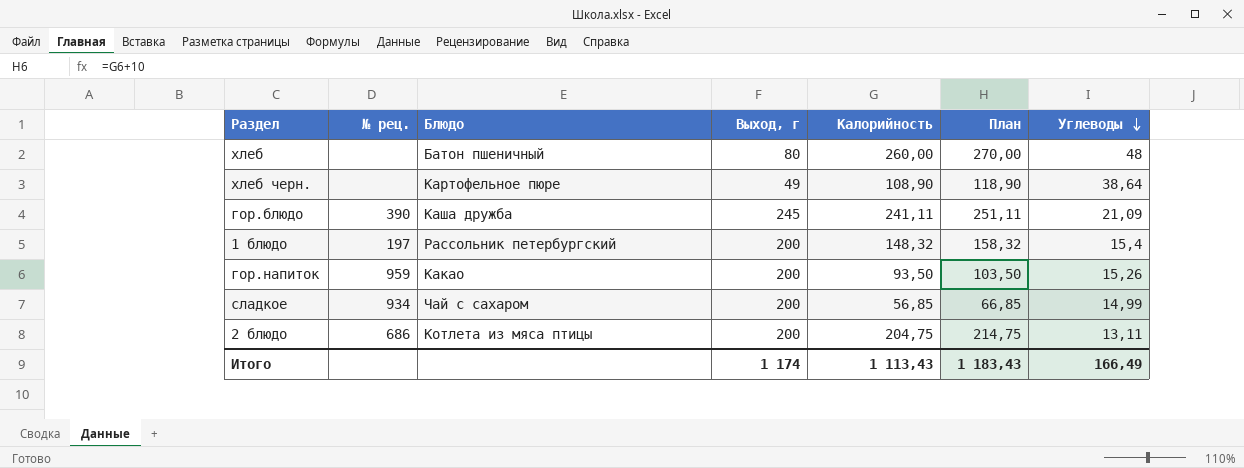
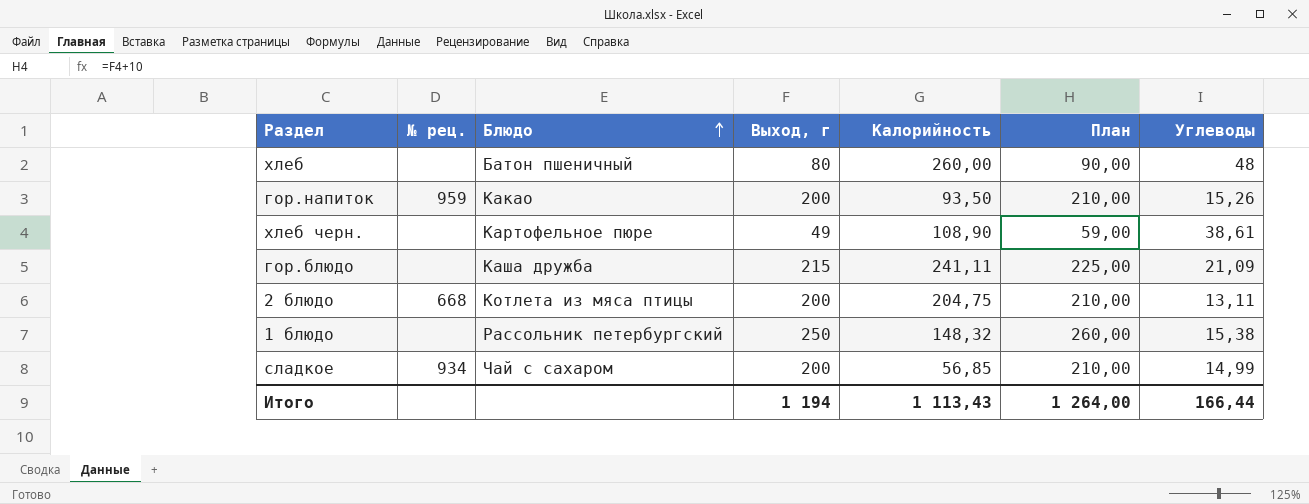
row order: Углеводы descending -> Блюдо ascending
column План | formula: [Калорийность] + 10 -> [Выход, г] + 10
хлеб черн. | Углеводы: 38,64 -> 38,61
гор.блюдо | № рец.: 390 -> none
гор.блюдо | Выход, г: 245 -> 215
2 блюдо | № рец.: 686 -> 668
1 блюдо | № рец.: 197 -> none
1 блюдо | Выход, г: 200 -> 250
1 блюдо | Углеводы: 15,4 -> 15,38
Итого | Выход, г: 1 174 -> 1 194
Итого | План: 1 183,43 -> 1 264,00
Итого | Углеводы: 166,49 -> 166,44

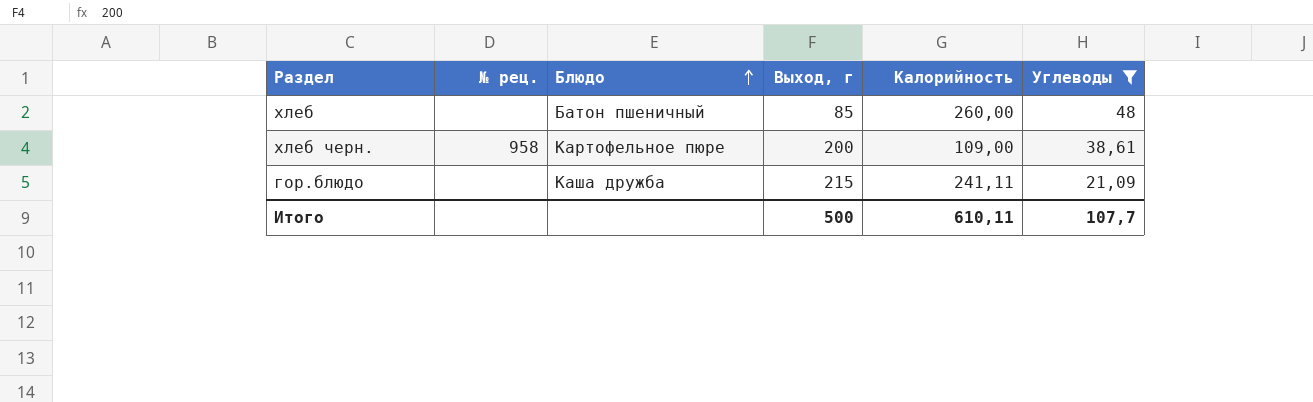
filter: none -> Углеводы >= 21,09
column План | formula: [Выход, г] + 10 -> none
хлеб | Выход, г: 80 -> 85
хлеб черн. | № рец.: none -> 958
хлеб черн. | Выход, г: 49 -> 200
хлеб черн. | Калорийность: 108,90 -> 109,00
Итого | Выход, г: 1 194 -> 500
Итого | Калорийность: 1 113,43 -> 610,11
Итого | Углеводы: 166,44 -> 107,7

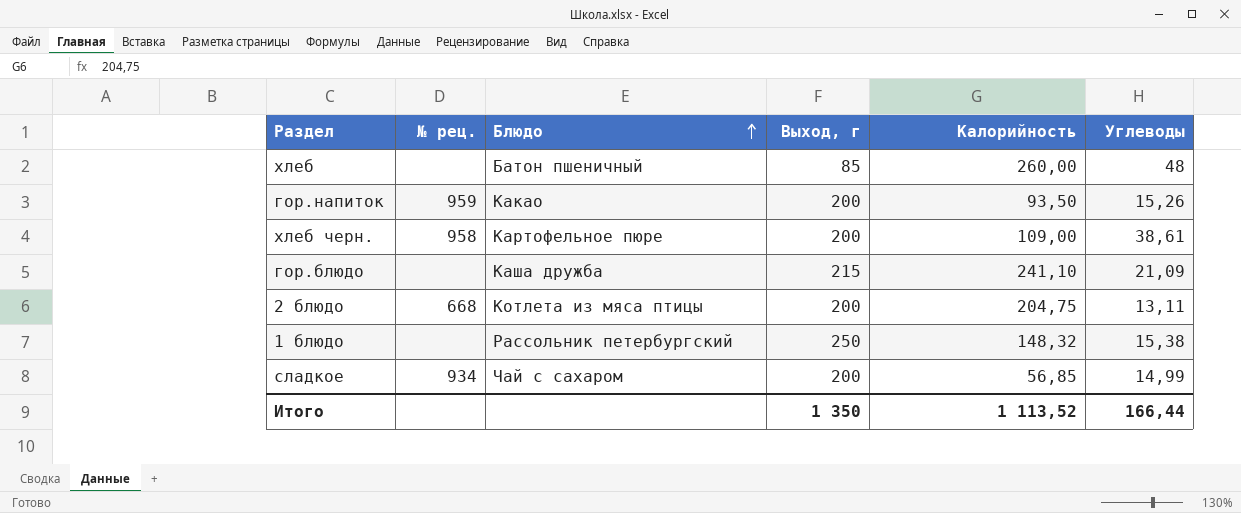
filter: Углеводы >= 21,09 -> none
гор.блюдо | Калорийность: 241,11 -> 241,10
Итого | Выход, г: 500 -> 1 350
Итого | Калорийность: 610,11 -> 1 113,52
Итого | Углеводы: 107,7 -> 166,44

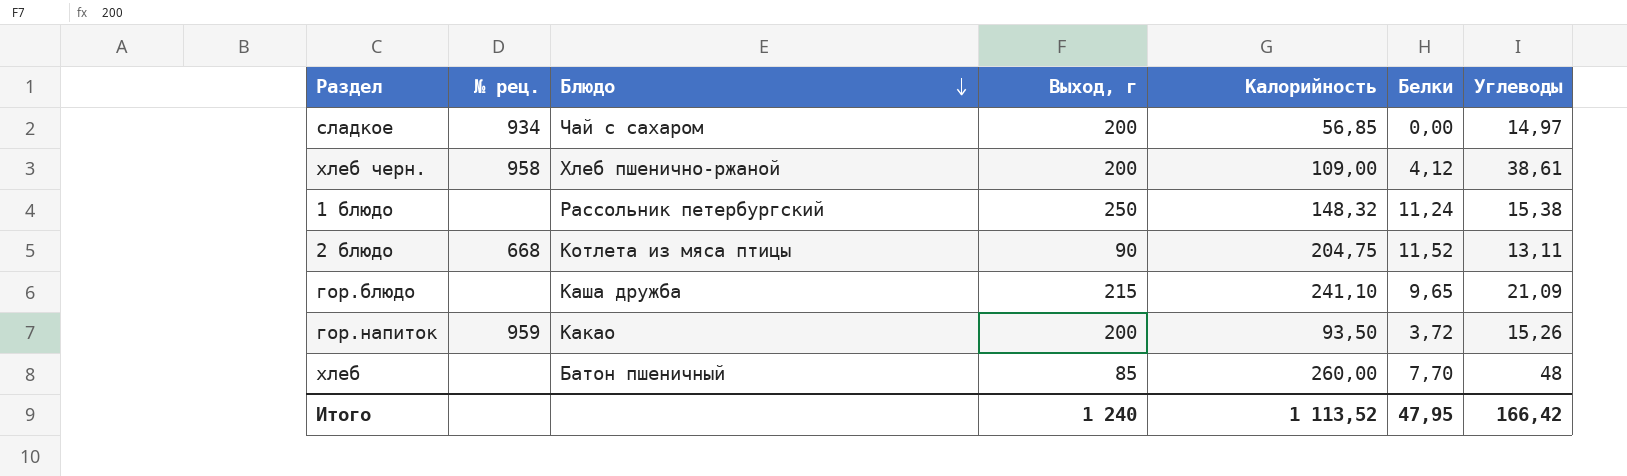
row order: Блюдо ascending -> Блюдо descending
column Белки | position: none -> 6
сладкое | Углеводы: 14,99 -> 14,97
хлеб черн. | Блюдо: Картофельное пюре -> Хлеб пшенично-ржаной
2 блюдо | Выход, г: 200 -> 90
Итого | Выход, г: 1 350 -> 1 240
Итого | Углеводы: 166,44 -> 166,42

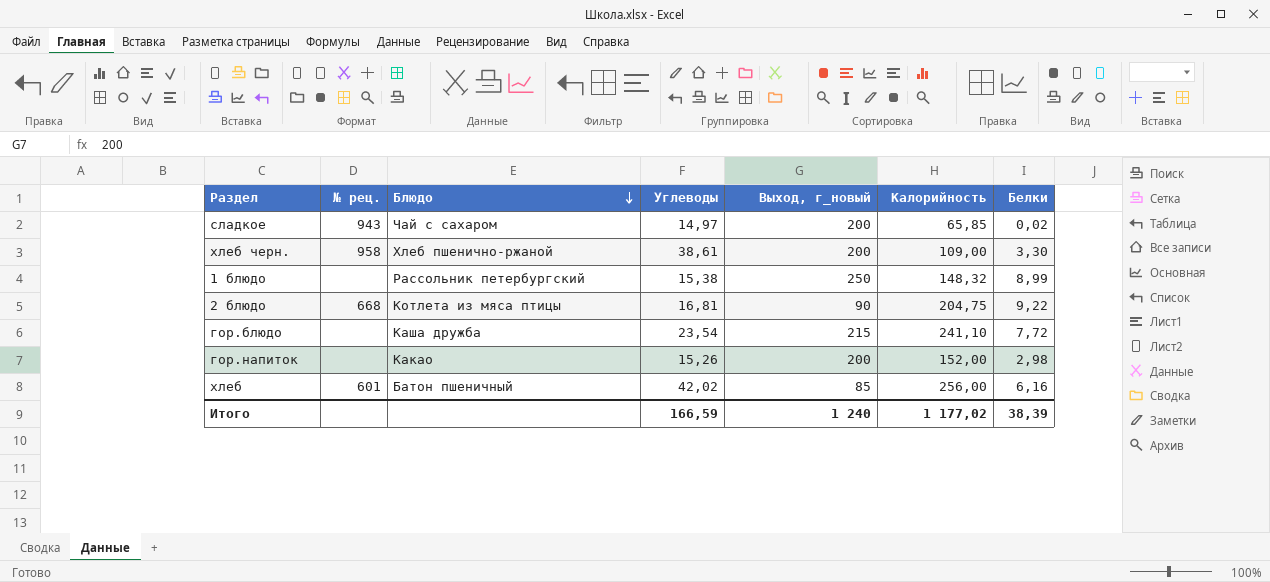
column Углеводы | position: 7 -> 4
column name: Выход, г -> Выход, г_новый
сладкое | № рец.: 934 -> 943
сладкое | Калорийность: 56,85 -> 65,85
сладкое | Белки: 0,00 -> 0,02
хлеб черн. | Белки: 4,12 -> 3,30
1 блюдо | Белки: 11,24 -> 8,99
2 блюдо | Углеводы: 13,11 -> 16,81
2 блюдо | Белки: 11,52 -> 9,22
гор.блюдо | Углеводы: 21,09 -> 23,54
гор.блюдо | Белки: 9,65 -> 7,72
гор.напиток | № рец.: 959 -> none
гор.напиток | Калорийность: 93,50 -> 152,00
гор.напиток | Белки: 3,72 -> 2,98
хлеб | № рец.: none -> 601
хлеб | Углеводы: 48 -> 42,02
хлеб | Калорийность: 260,00 -> 256,00
хлеб | Белки: 7,70 -> 6,16
Итого | Углеводы: 166,42 -> 166,59
Итого | Калорийность: 1 113,52 -> 1 177,02
Итого | Белки: 47,95 -> 38,39

